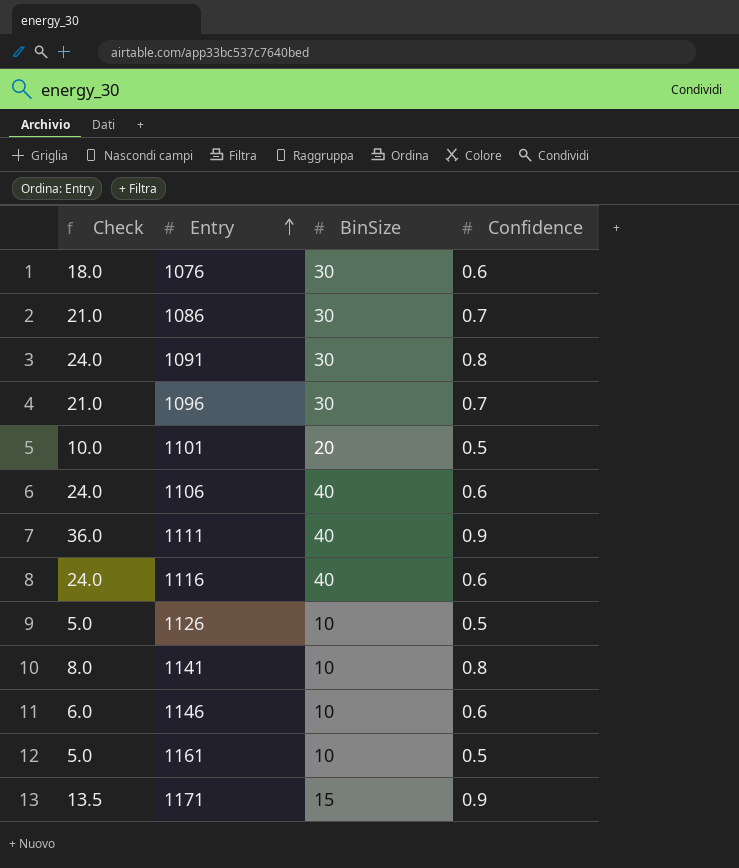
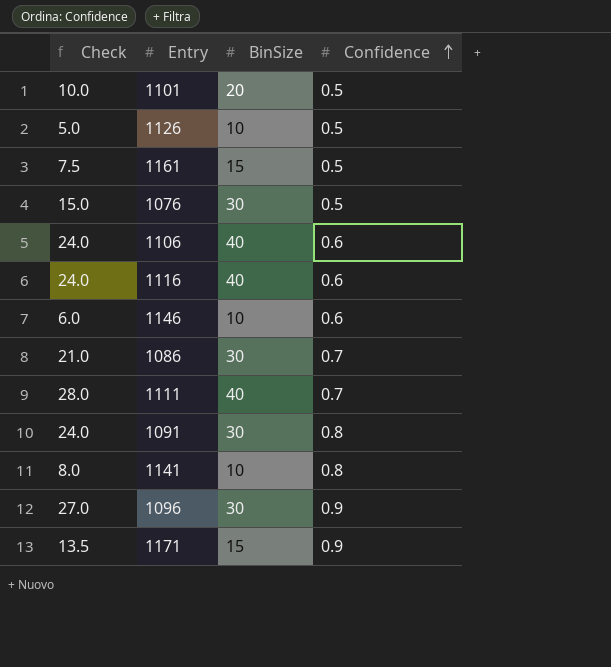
row order: Entry ascending -> Confidence ascending
1161 | Check: 5.0 -> 7.5
1161 | BinSize: 10 -> 15
1076 | Check: 18.0 -> 15.0
1076 | Confidence: 0.6 -> 0.5
1111 | Check: 36.0 -> 28.0
1111 | Confidence: 0.9 -> 0.7
1096 | Check: 21.0 -> 27.0
1096 | Confidence: 0.7 -> 0.9

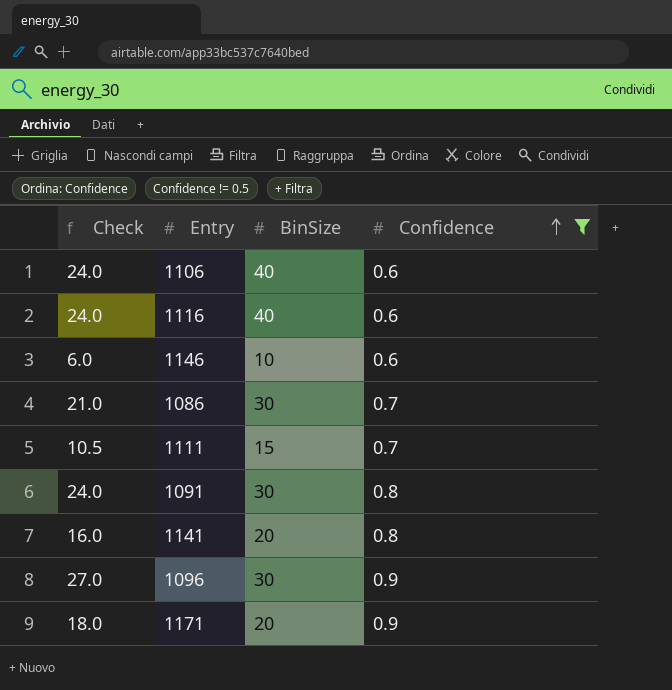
filter: none -> Confidence != 0.5
1111 | Check: 28.0 -> 10.5
1111 | BinSize: 40 -> 15
1141 | Check: 8.0 -> 16.0
1141 | BinSize: 10 -> 20
1171 | Check: 13.5 -> 18.0
1171 | BinSize: 15 -> 20

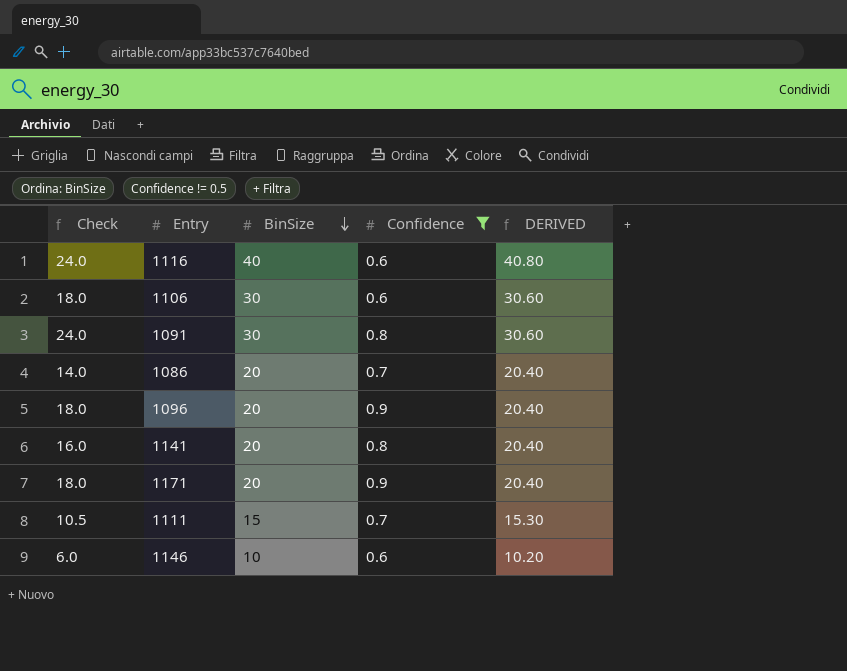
row order: Confidence ascending -> BinSize descending
column DERIVED | formula: none -> [BinSize] * 1.02
1106 | Check: 24.0 -> 18.0
1106 | BinSize: 40 -> 30
1086 | Check: 21.0 -> 14.0
1086 | BinSize: 30 -> 20
1096 | Check: 27.0 -> 18.0
1096 | BinSize: 30 -> 20

